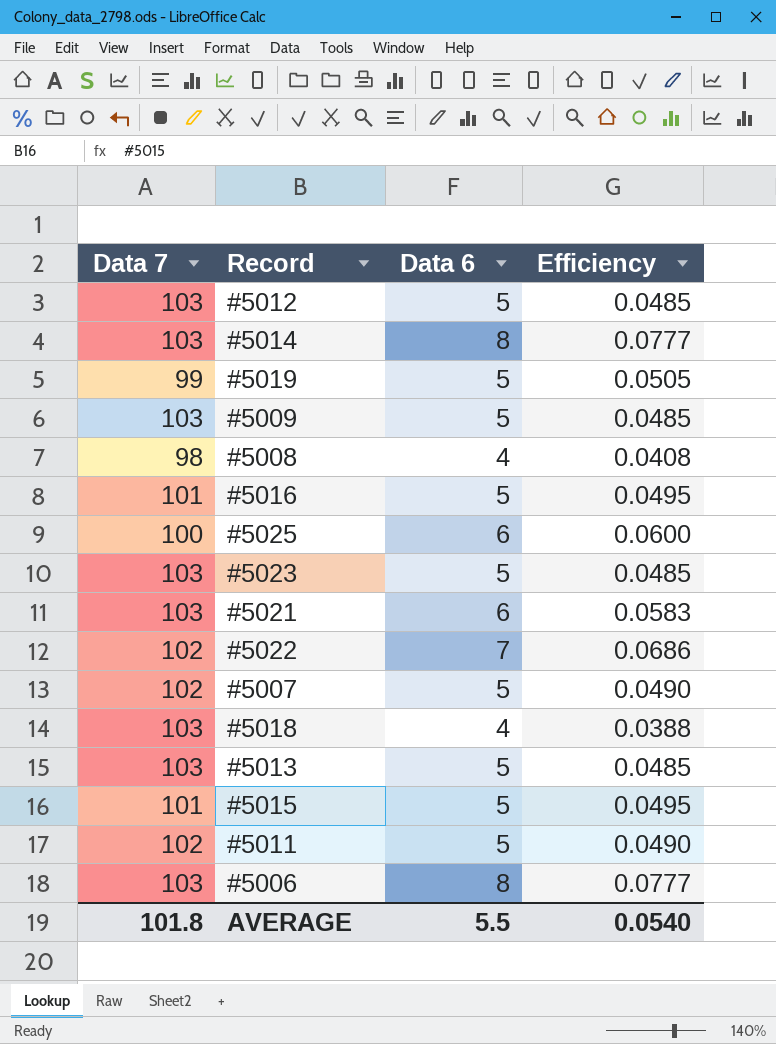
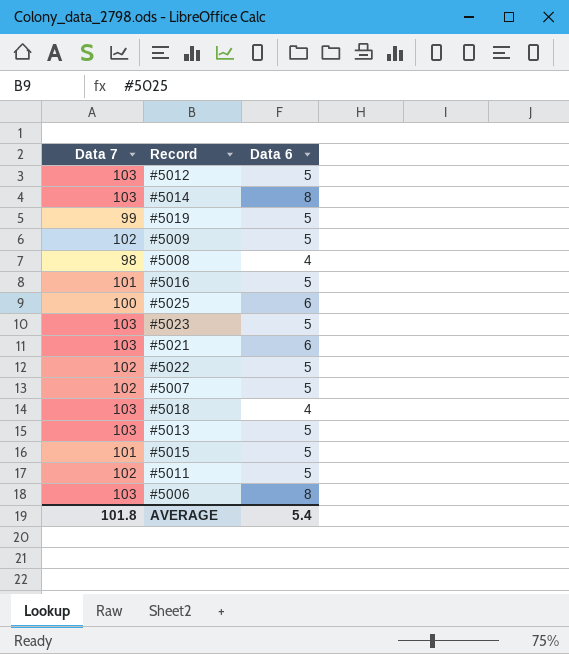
column Efficiency | formula: [Data 6] / [Data 7] -> none
#5009 | Data 7: 103 -> 102
#5022 | Data 6: 7 -> 5
AVERAGE | Data 6: 5.5 -> 5.4

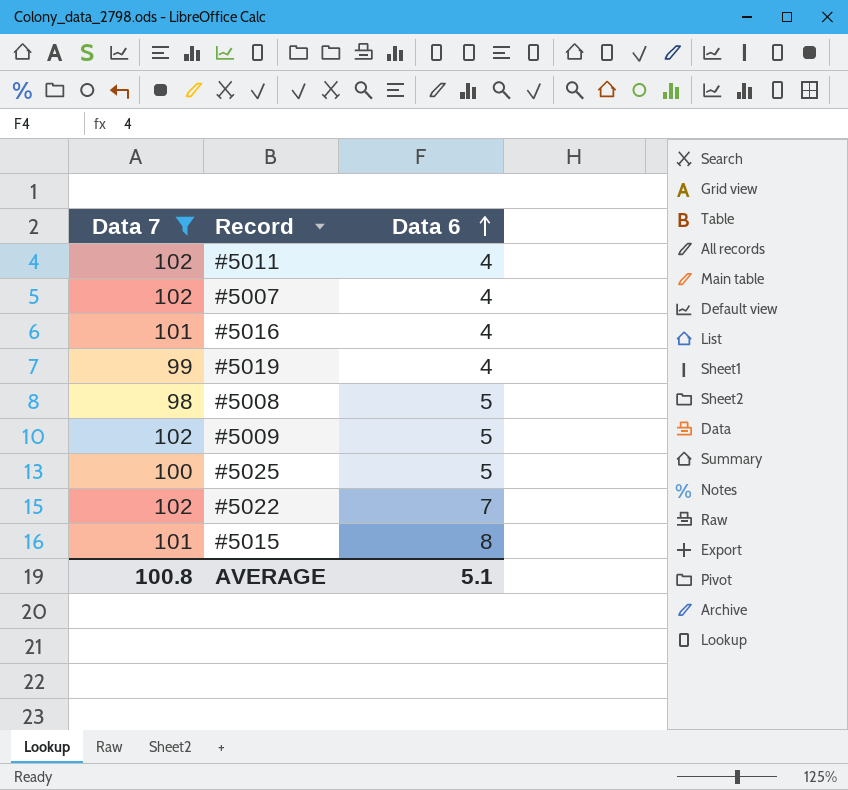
filter: none -> Data 7 != 103
row order: none -> Data 6 ascending
#5011 | Data 6: 5 -> 4
#5007 | Data 6: 5 -> 4
#5016 | Data 6: 5 -> 4
#5019 | Data 6: 5 -> 4
#5008 | Data 6: 4 -> 5
#5025 | Data 6: 6 -> 5
#5022 | Data 6: 5 -> 7
#5015 | Data 6: 5 -> 8
AVERAGE | Data 7: 101.8 -> 100.8
AVERAGE | Data 6: 5.4 -> 5.1

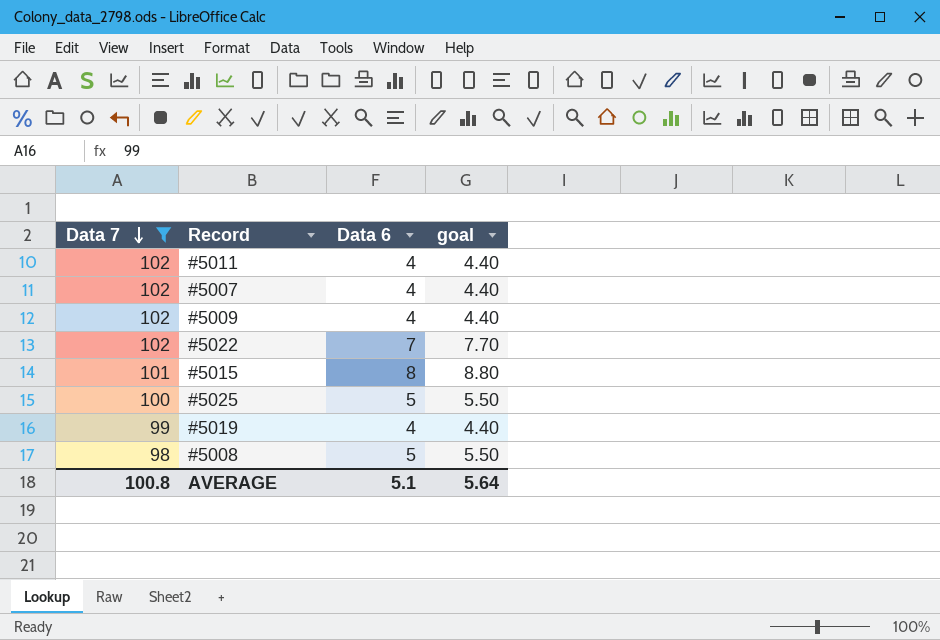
row order: Data 6 ascending -> Data 7 descending
column goal | formula: none -> [Data 6] * 1.1
row #5016: 101 | 4 -> none
#5009 | Data 6: 5 -> 4

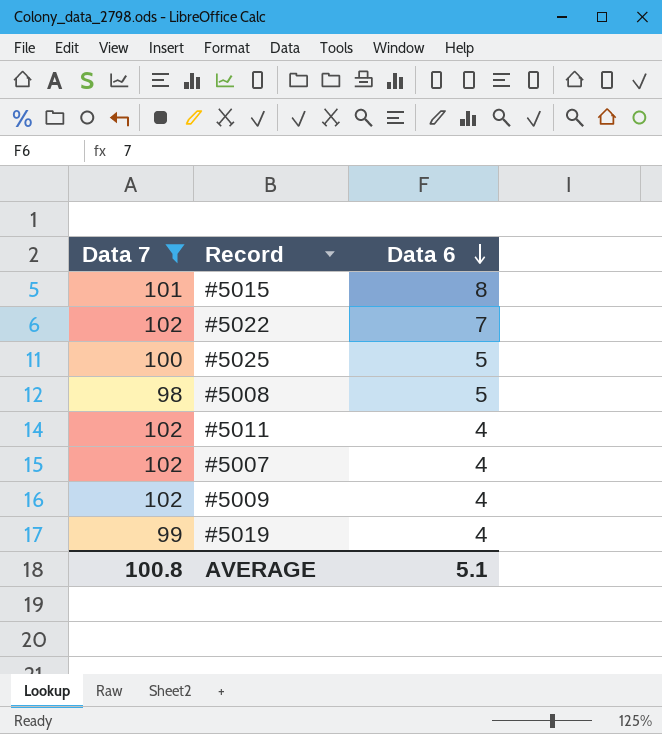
row order: Data 7 descending -> Data 6 descending
column goal | formula: [Data 6] * 1.1 -> none

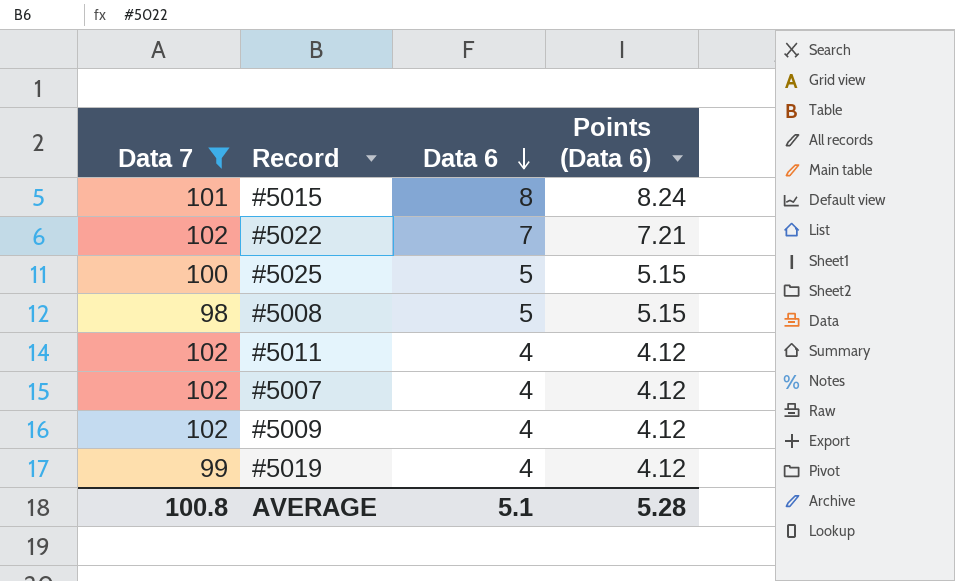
column Points (Data 6) | formula: none -> [Data 6] * 1.03

